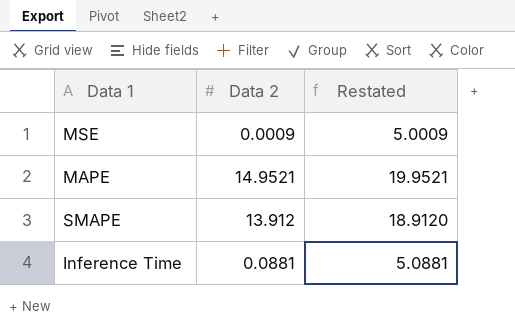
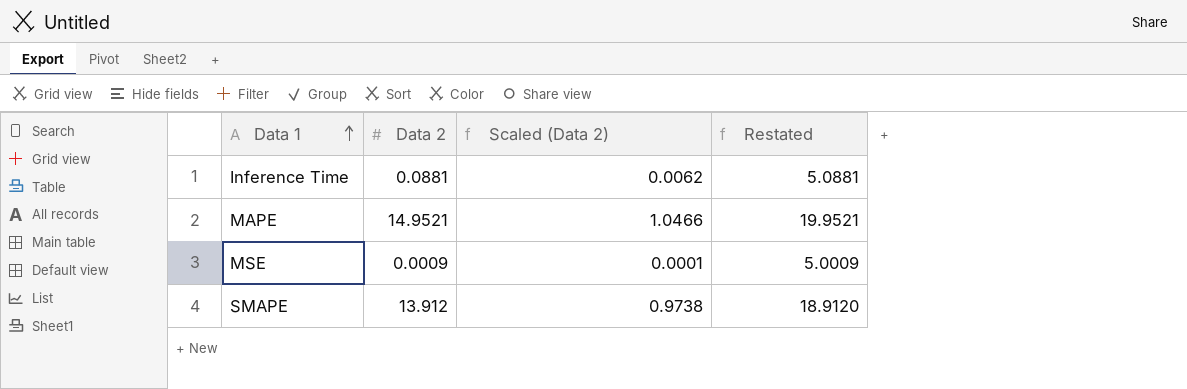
row order: none -> Data 1 ascending
column Scaled (Data 2) | formula: none -> [Data 2] * 0.07

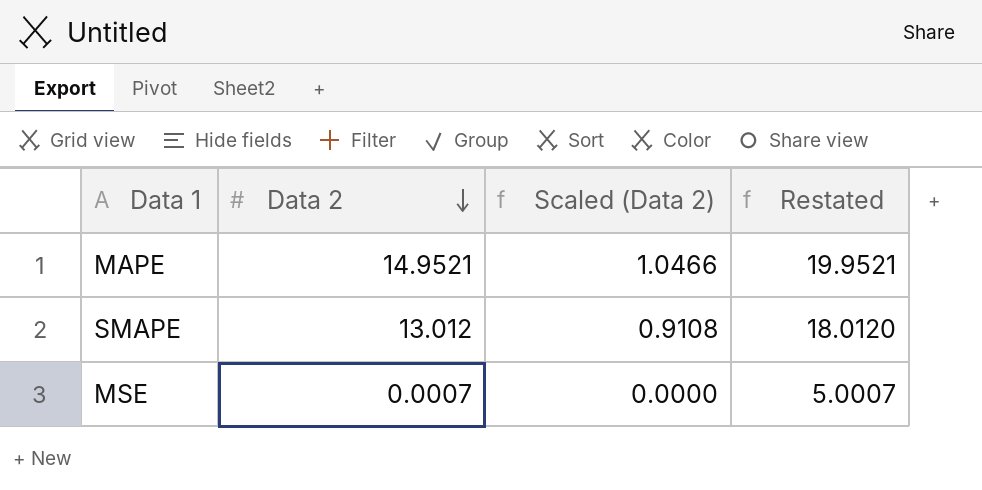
row order: Data 1 ascending -> Data 2 descending
row Inference Time: 0.0881 | 0.0062 | 5.0881 -> none
SMAPE | Data 2: 13.912 -> 13.012
SMAPE | Scaled (Data 2): 0.9738 -> 0.9108
SMAPE | Restated: 18.9120 -> 18.0120
MSE | Data 2: 0.0009 -> 0.0007
MSE | Scaled (Data 2): 0.0001 -> 0.0000
MSE | Restated: 5.0009 -> 5.0007

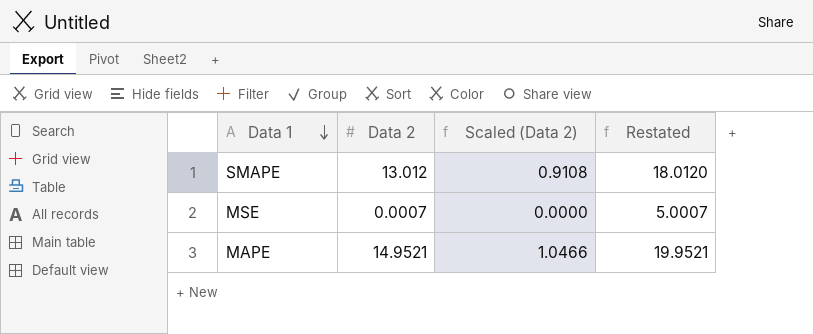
row order: Data 2 descending -> Data 1 descending

